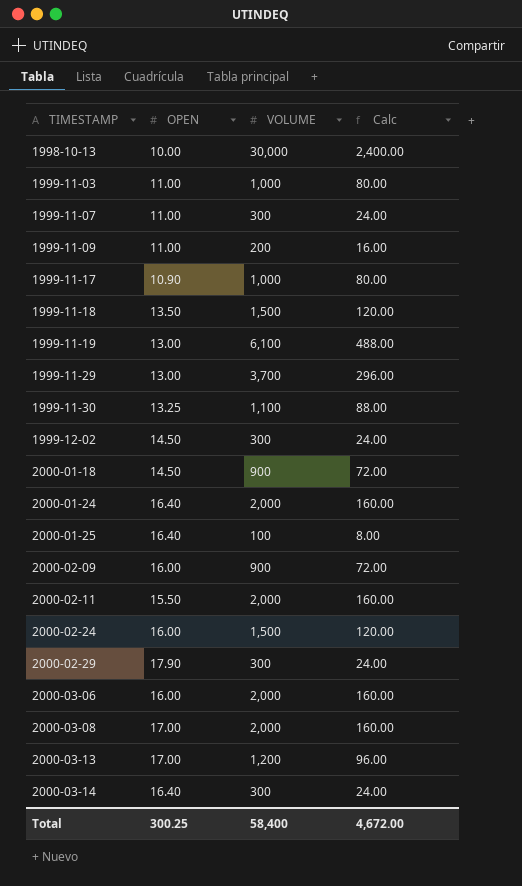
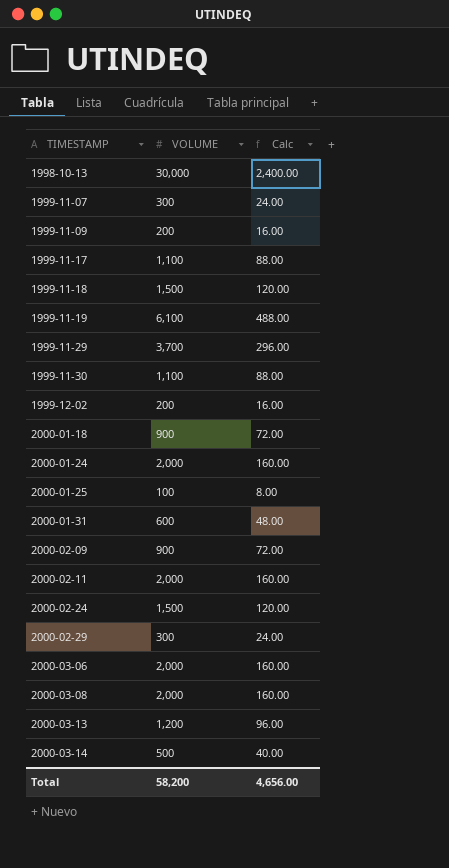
column OPEN | position: 2 -> none
row 1999-11-03: 11.00 | 1,000 | 80.00 -> none
1999-11-17 | VOLUME: 1,000 -> 1,100
1999-11-17 | Calc: 80.00 -> 88.00
1999-12-02 | VOLUME: 300 -> 200
1999-12-02 | Calc: 24.00 -> 16.00
row 2000-01-31: none -> 600 | 48.00
2000-03-14 | VOLUME: 300 -> 500
2000-03-14 | Calc: 24.00 -> 40.00
Total | VOLUME: 58,400 -> 58,200
Total | Calc: 4,672.00 -> 4,656.00

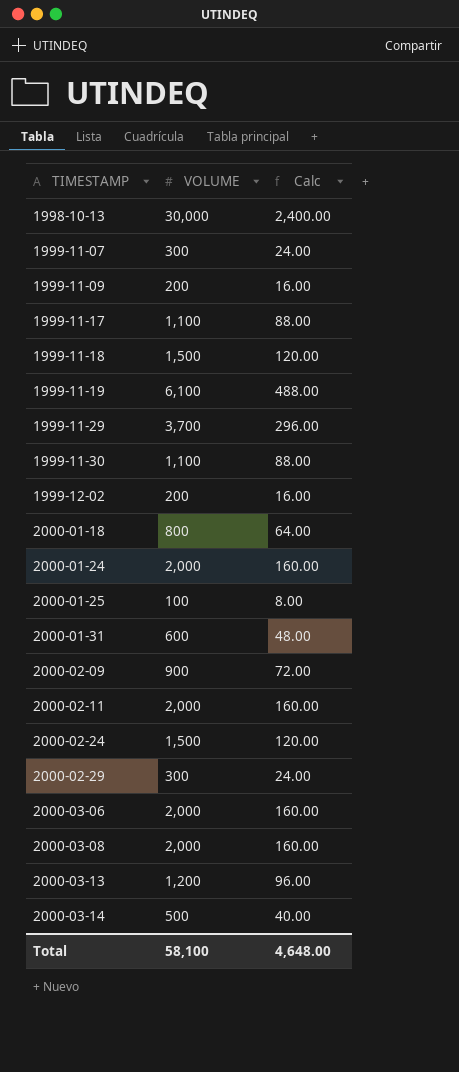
2000-01-18 | VOLUME: 900 -> 800
2000-01-18 | Calc: 72.00 -> 64.00
Total | VOLUME: 58,200 -> 58,100
Total | Calc: 4,656.00 -> 4,648.00

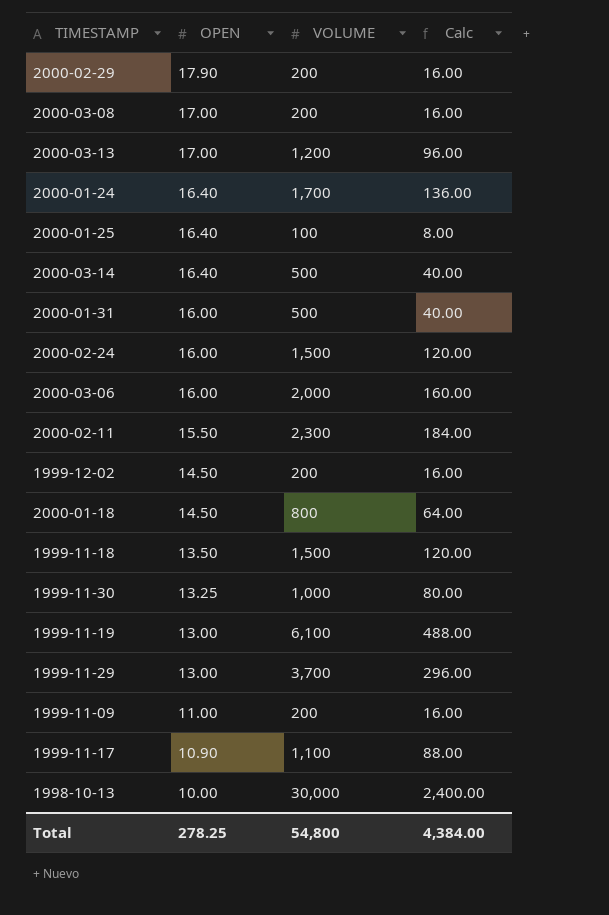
row order: TIMESTAMP ascending -> OPEN descending
column OPEN | position: none -> 2
row 1999-11-07: 300 | 24.00 -> none
row 2000-02-09: 900 | 72.00 -> none
2000-02-29 | VOLUME: 300 -> 200
2000-02-29 | Calc: 24.00 -> 16.00
2000-03-08 | VOLUME: 2,000 -> 200
2000-03-08 | Calc: 160.00 -> 16.00
2000-01-24 | VOLUME: 2,000 -> 1,700
2000-01-24 | Calc: 160.00 -> 136.00
2000-01-31 | VOLUME: 600 -> 500
2000-01-31 | Calc: 48.00 -> 40.00
2000-02-11 | VOLUME: 2,000 -> 2,300
2000-02-11 | Calc: 160.00 -> 184.00
1999-11-30 | VOLUME: 1,100 -> 1,000
1999-11-30 | Calc: 88.00 -> 80.00
Total | VOLUME: 58,100 -> 54,800
Total | Calc: 4,648.00 -> 4,384.00

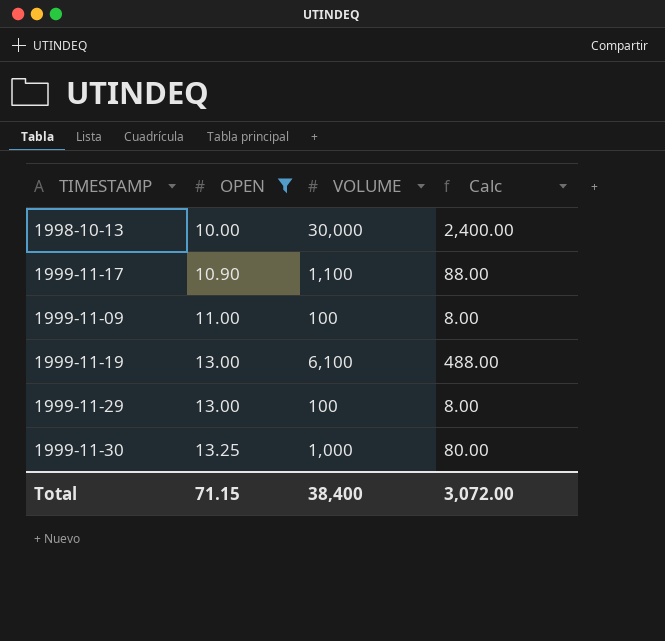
filter: none -> OPEN <= 13.25
row order: OPEN descending -> OPEN ascending
1999-11-09 | VOLUME: 200 -> 100
1999-11-09 | Calc: 16.00 -> 8.00
1999-11-29 | VOLUME: 3,700 -> 100
1999-11-29 | Calc: 296.00 -> 8.00
Total | OPEN: 278.25 -> 71.15
Total | VOLUME: 54,800 -> 38,400
Total | Calc: 4,384.00 -> 3,072.00

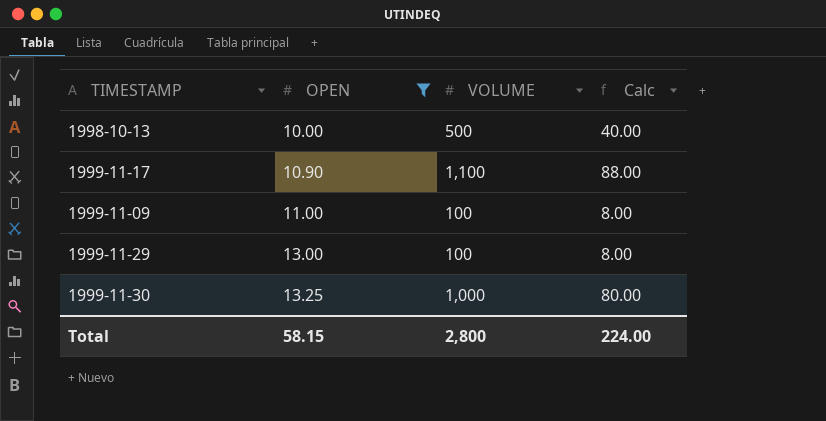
row 1999-11-19: 13.00 | 6,100 | 488.00 -> none
1998-10-13 | VOLUME: 30,000 -> 500
1998-10-13 | Calc: 2,400.00 -> 40.00
Total | OPEN: 71.15 -> 58.15
Total | VOLUME: 38,400 -> 2,800
Total | Calc: 3,072.00 -> 224.00

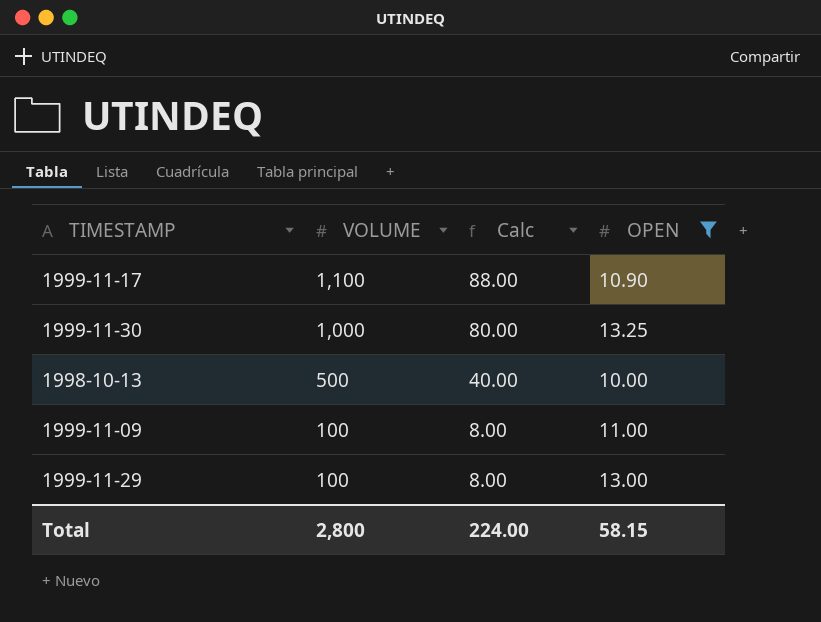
row order: OPEN ascending -> VOLUME descending
column OPEN | position: 2 -> 4

